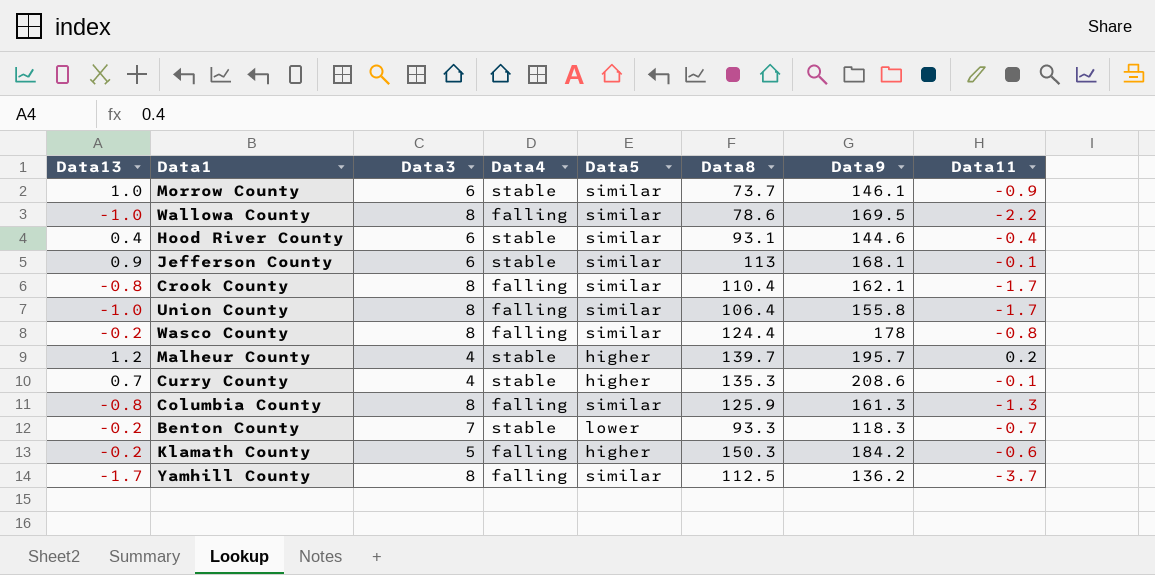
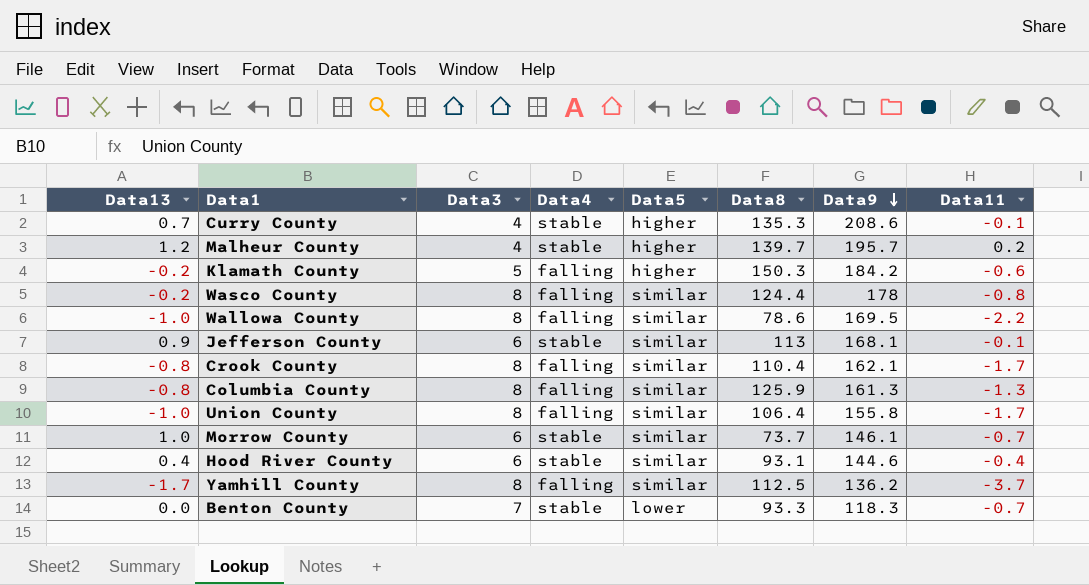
row order: none -> Data9 descending
Morrow County | Data11: -0.9 -> -0.7
Benton County | Data13: -0.2 -> 0.0

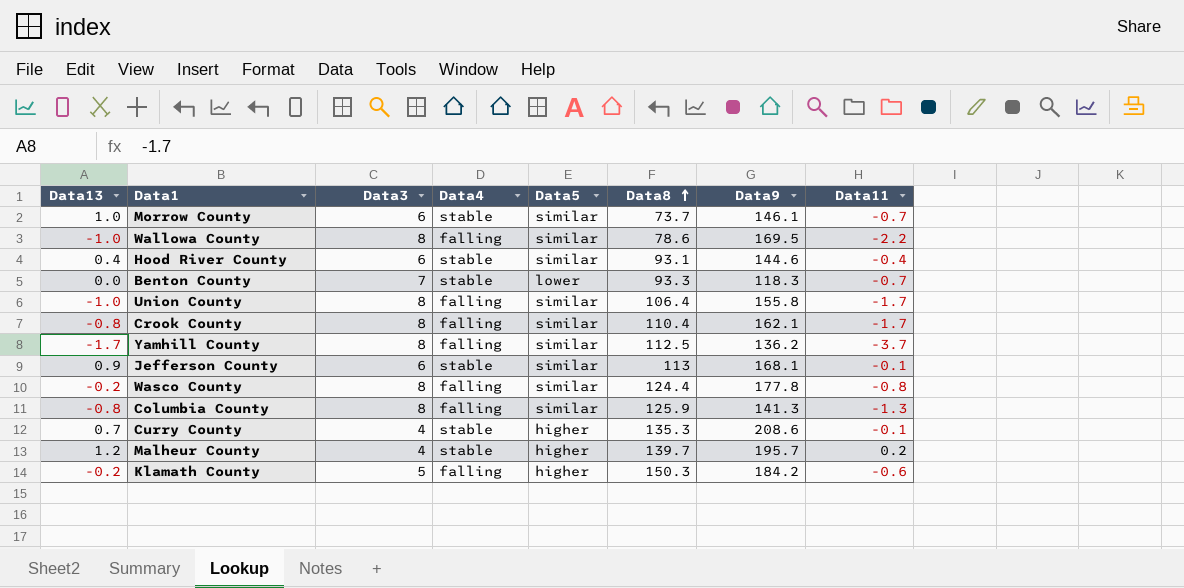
row order: Data9 descending -> Data8 ascending
Wasco County | Data9: 178 -> 177.8
Columbia County | Data9: 161.3 -> 141.3

